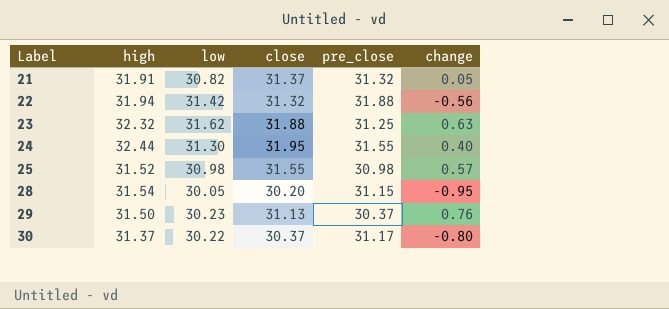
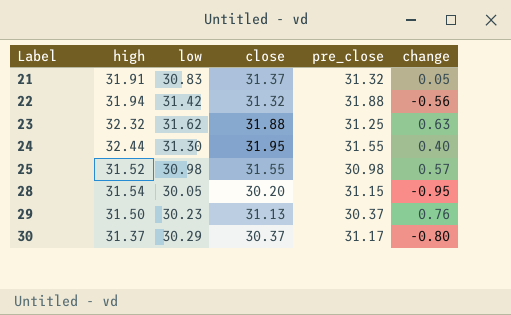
21 | low: 30.82 -> 30.83
30 | low: 30.22 -> 30.29

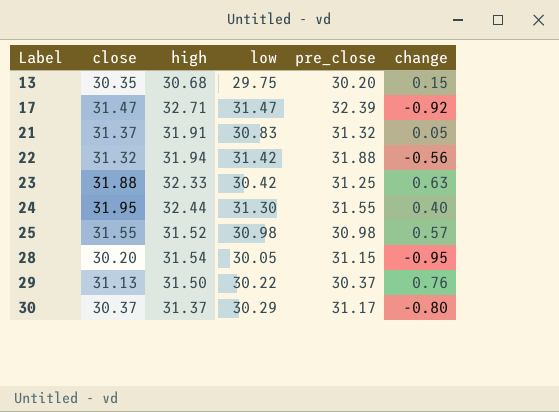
column close | position: 4 -> 2
row 13: none -> 30.35 | 30.68 | 29.75 | 30.20 | 0.15
row 17: none -> 31.47 | 32.71 | 31.47 | 32.39 | -0.92
23 | high: 32.32 -> 32.33
23 | low: 31.62 -> 30.42
29 | low: 30.23 -> 30.22

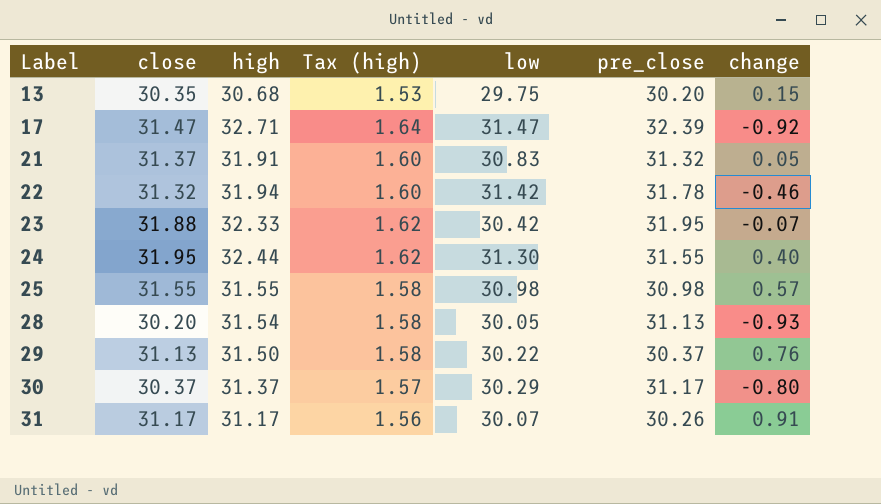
column Tax (high) | formula: none -> [high] * 0.05
22 | pre_close: 31.88 -> 31.78
22 | change: -0.56 -> -0.46
23 | pre_close: 31.25 -> 31.95
23 | change: 0.63 -> -0.07
25 | high: 31.52 -> 31.55
28 | pre_close: 31.15 -> 31.13
28 | change: -0.95 -> -0.93
row 31: none -> 31.17 | 31.17 | 1.56 | 30.07 | 30.26 | 0.91

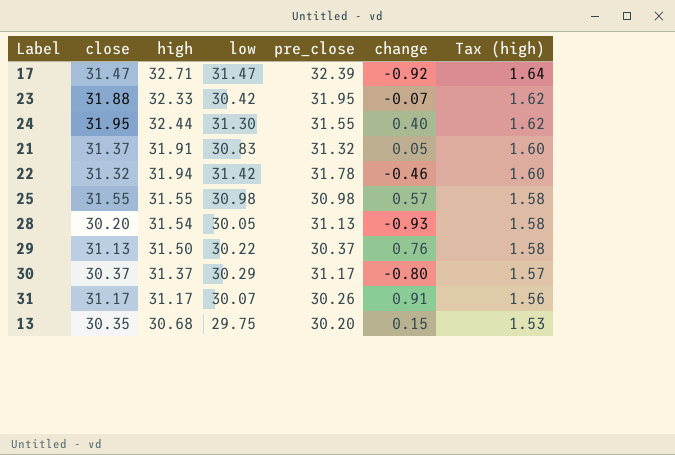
row order: Label ascending -> Tax (high) descending
column Tax (high) | position: 4 -> 7

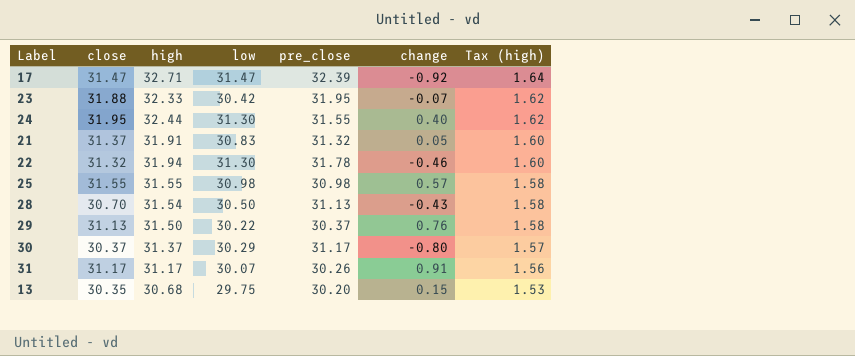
22 | low: 31.42 -> 31.30
28 | close: 30.20 -> 30.70
28 | low: 30.05 -> 30.50
28 | change: -0.93 -> -0.43

